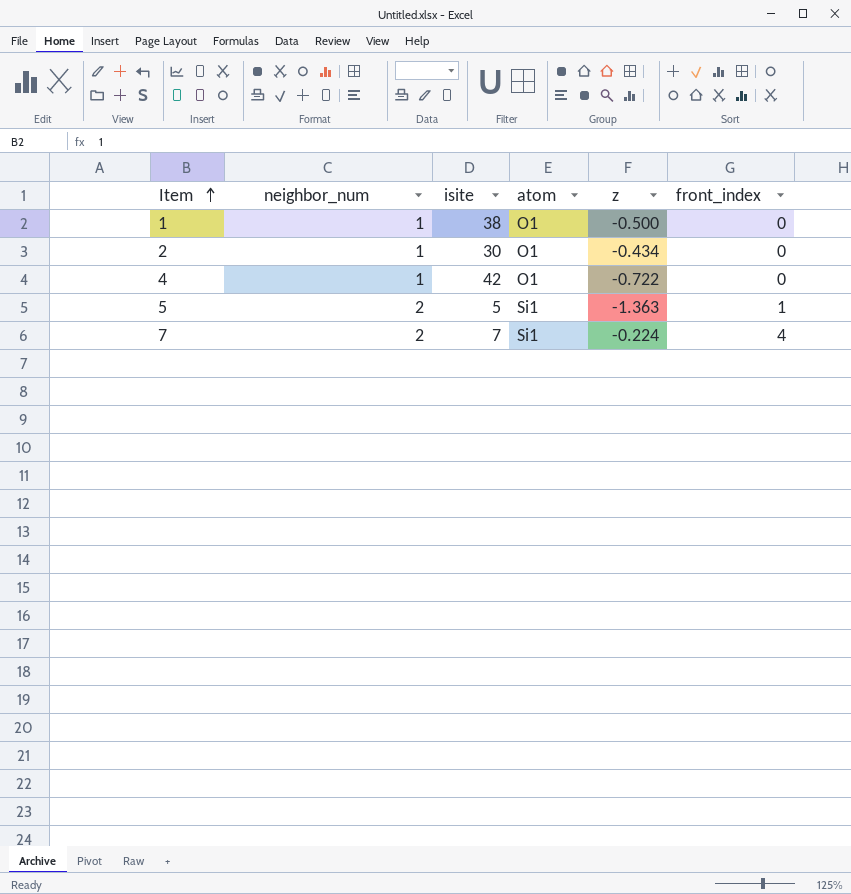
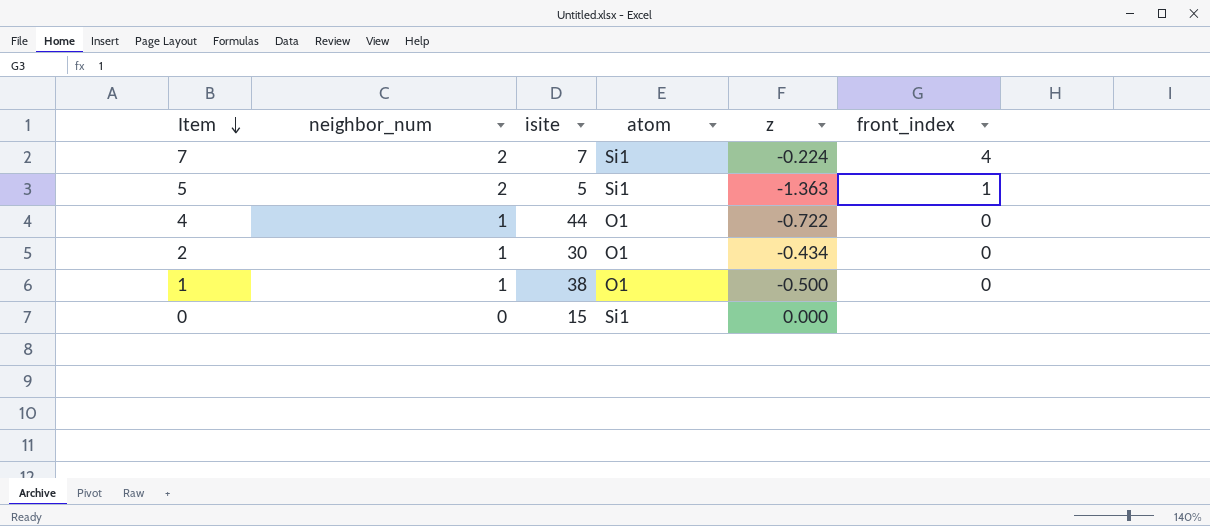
row order: Item ascending -> Item descending
4 | isite: 42 -> 44
row 0: none -> 0 | 15 | Si1 | 0.000 | none

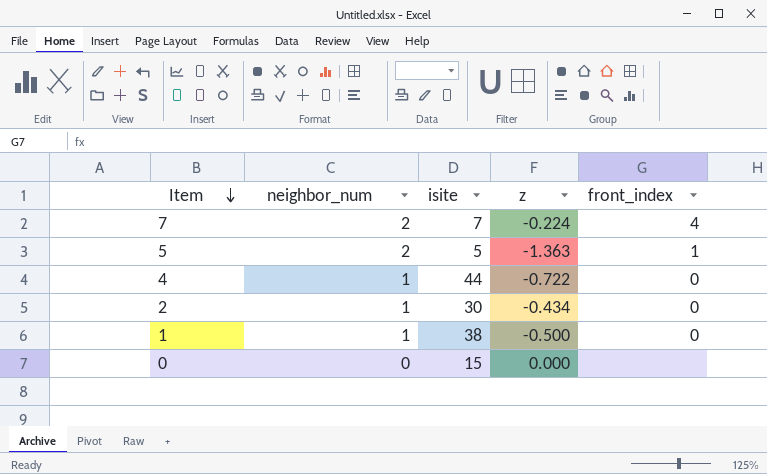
column atom | position: 4 -> none

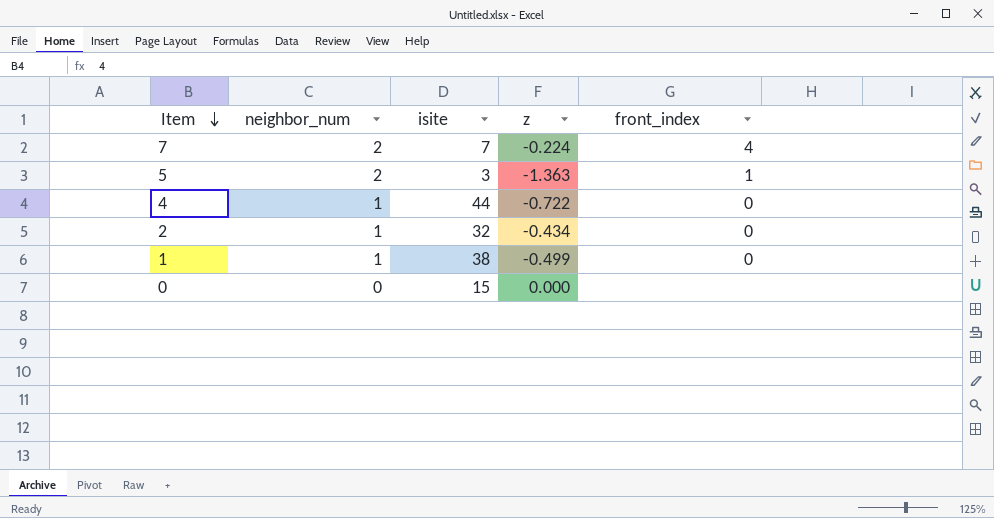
5 | isite: 5 -> 3
2 | isite: 30 -> 32
1 | z: -0.500 -> -0.499

